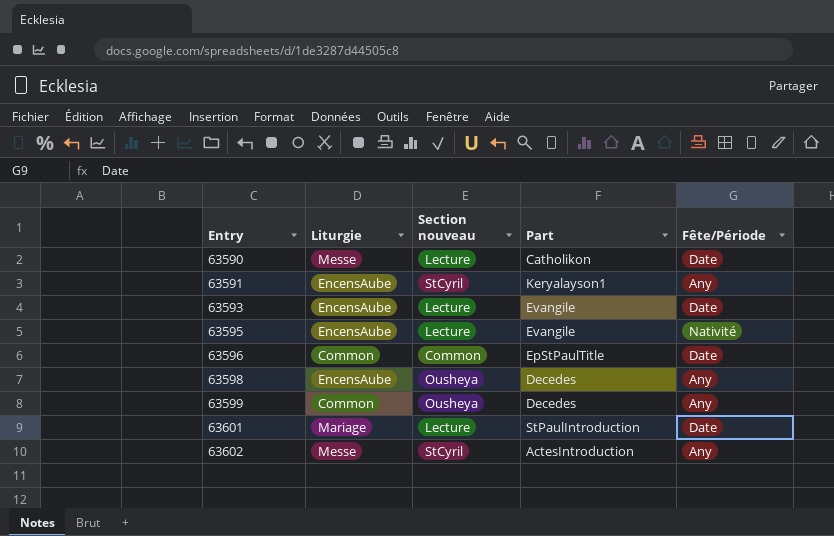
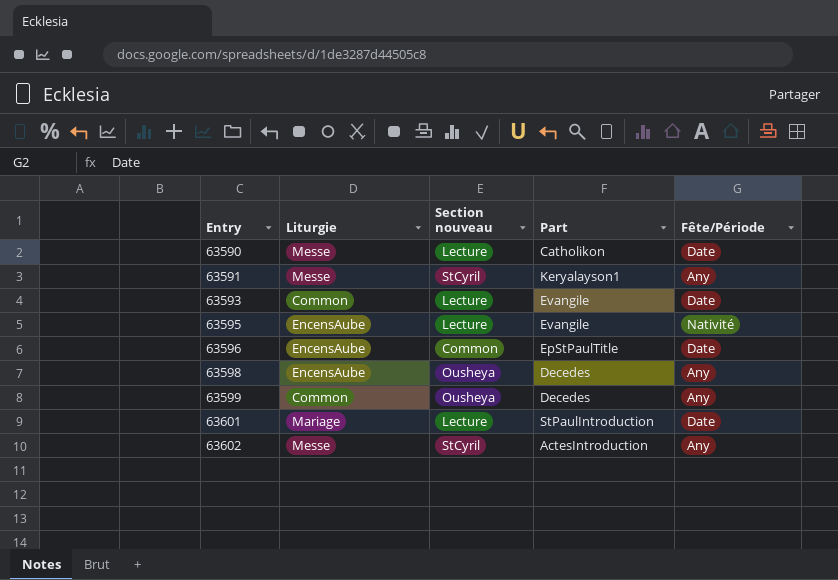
63591 | Liturgie: EncensAube -> Messe
63593 | Liturgie: EncensAube -> Common
63596 | Liturgie: Common -> EncensAube

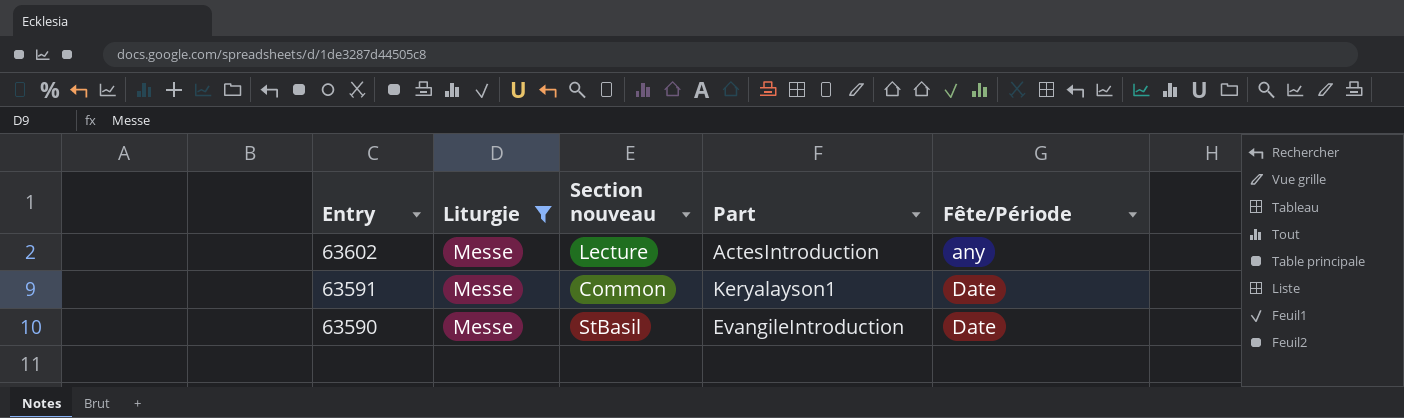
filter: none -> Liturgie = Messe
row order: Entry ascending -> Entry descending
63602 | Section nouveau: StCyril -> Lecture
63602 | Fête/Période: Any -> any
63591 | Section nouveau: StCyril -> Common
63591 | Fête/Période: Any -> Date
63590 | Section nouveau: Lecture -> StBasil
63590 | Part: Catholikon -> EvangileIntroduction

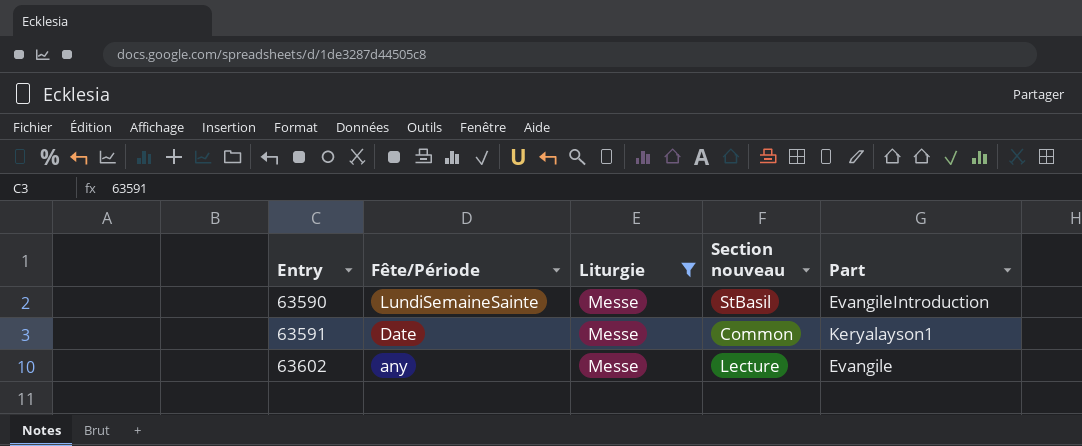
row order: Entry descending -> Entry ascending
column Fête/Période | position: 5 -> 2
63590 | Fête/Période: Date -> LundiSemaineSainte
63602 | Part: ActesIntroduction -> Evangile

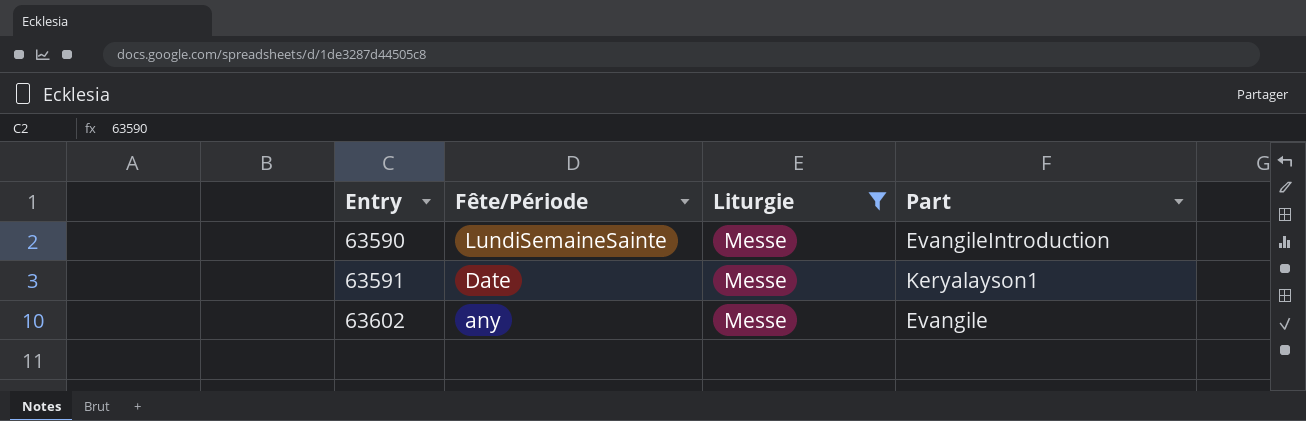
column Section nouveau | position: 4 -> none

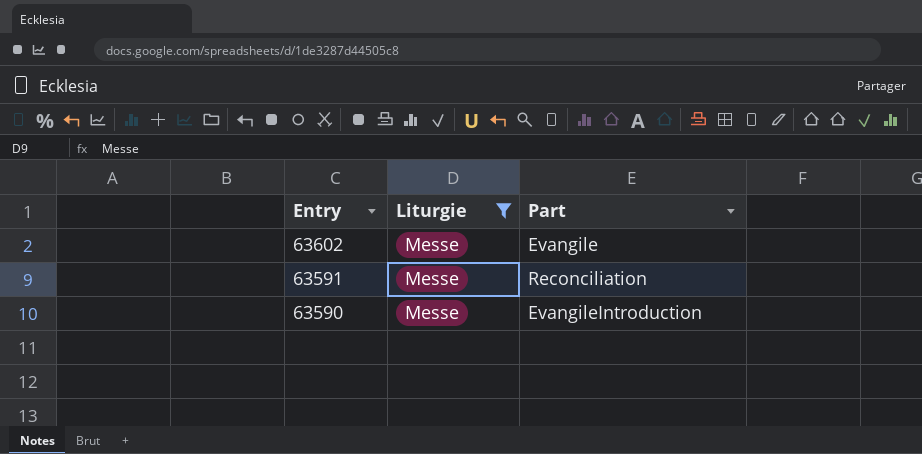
row order: Entry ascending -> Entry descending
column Fête/Période | position: 2 -> none
63591 | Part: Keryalayson1 -> Reconciliation

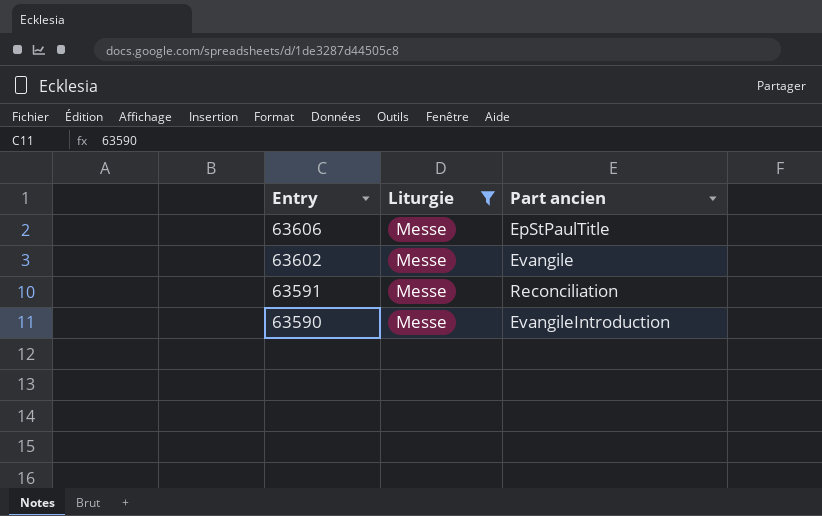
column name: Part -> Part ancien
row 63606: none -> Messe | EpStPaulTitle

